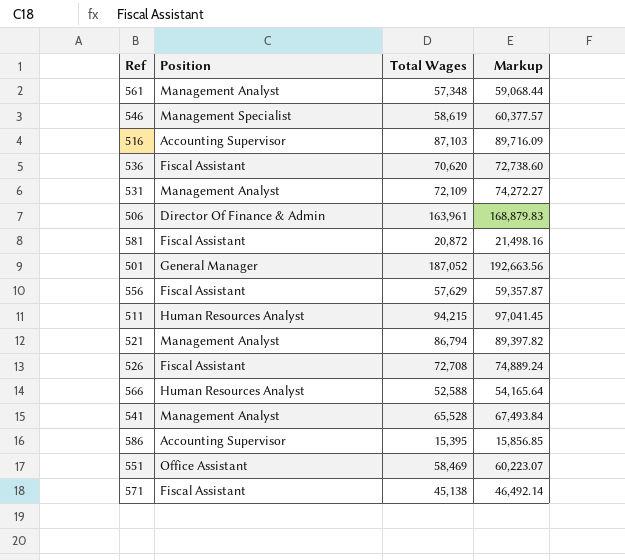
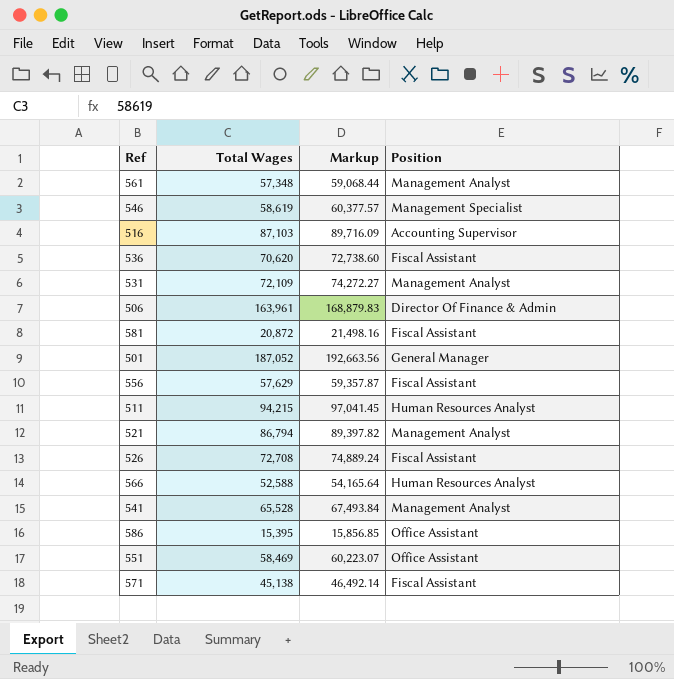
column Position | position: 2 -> 4
586 | Position: Accounting Supervisor -> Office Assistant

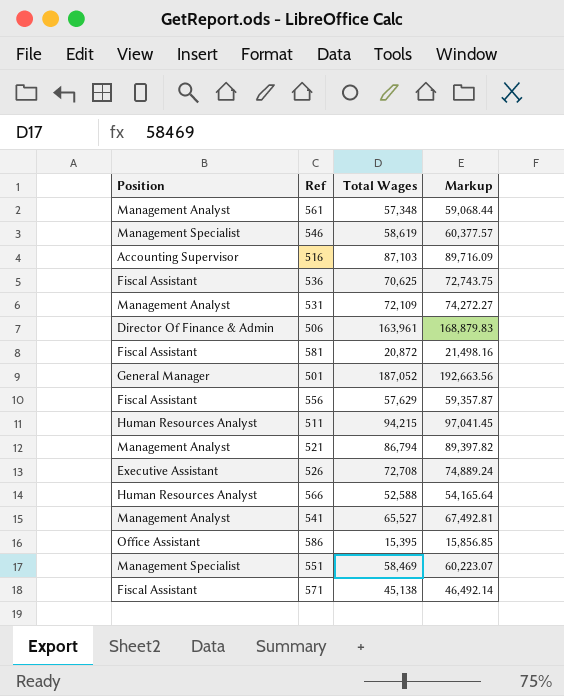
column Position | position: 4 -> 1
536 | Total Wages: 70,620 -> 70,625
536 | Markup: 72,738.60 -> 72,743.75
526 | Position: Fiscal Assistant -> Executive Assistant
541 | Total Wages: 65,528 -> 65,527
541 | Markup: 67,493.84 -> 67,492.81
551 | Position: Office Assistant -> Management Specialist

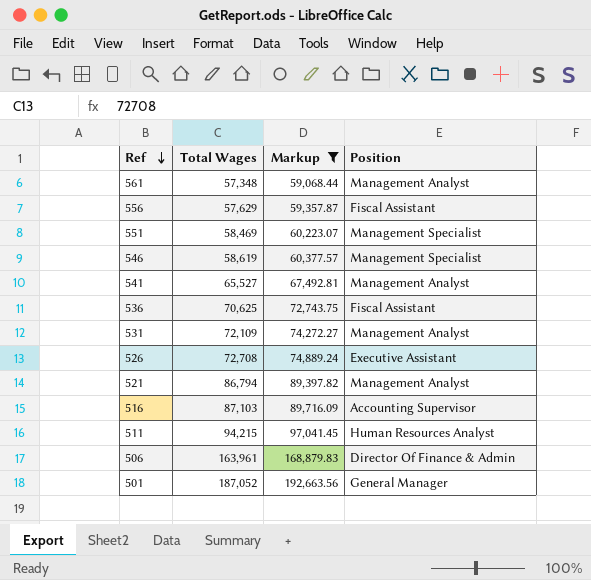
filter: none -> Markup >= 59,068.44
row order: none -> Ref descending
column Position | position: 1 -> 4

